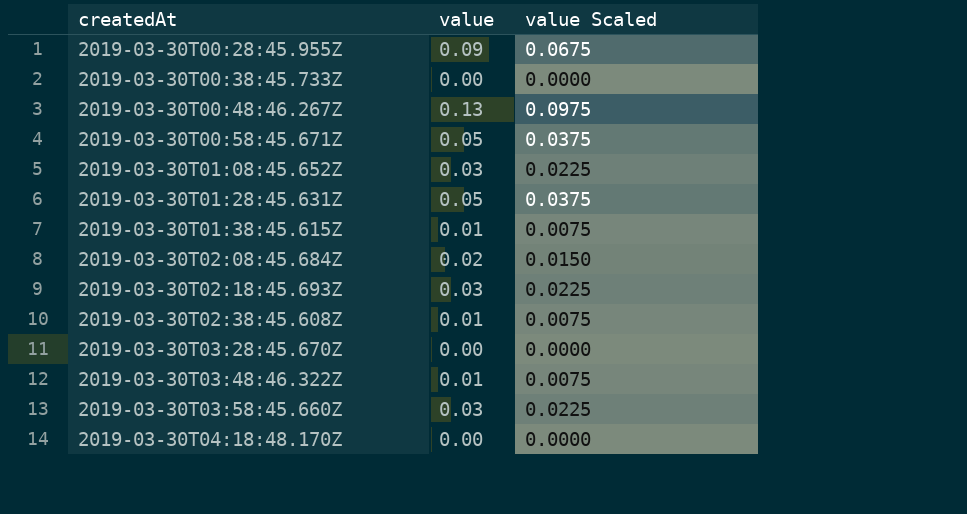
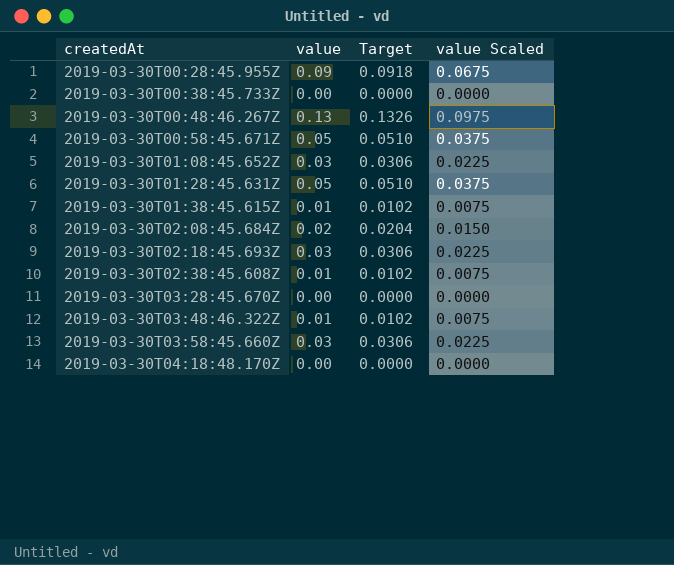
column Target | formula: none -> [value] * 1.02

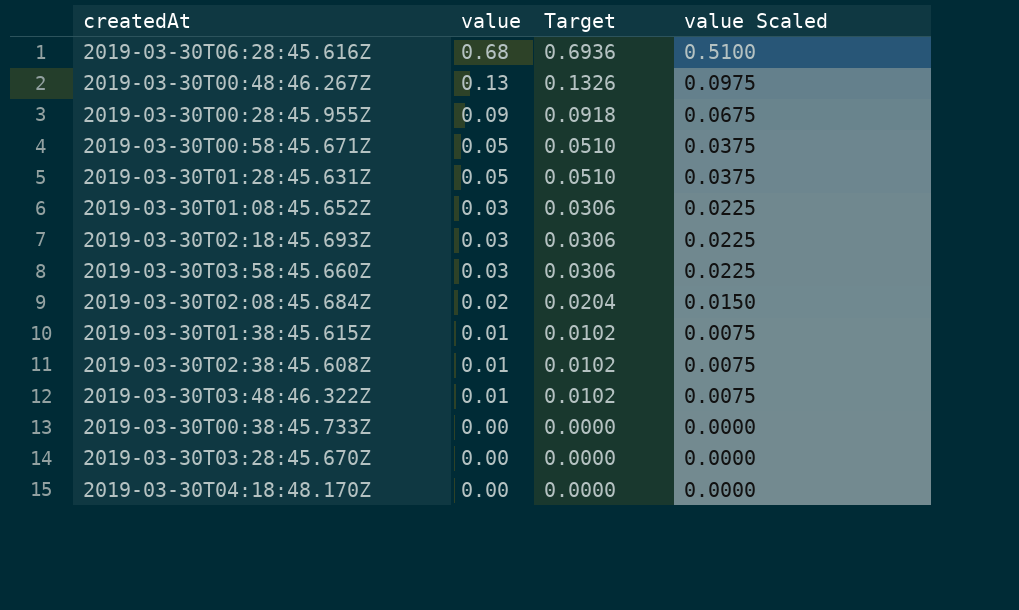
row order: createdAt ascending -> value descending
row 2019-03-30T06:28:45.616Z: none -> 0.68 | 0.6936 | 0.5100

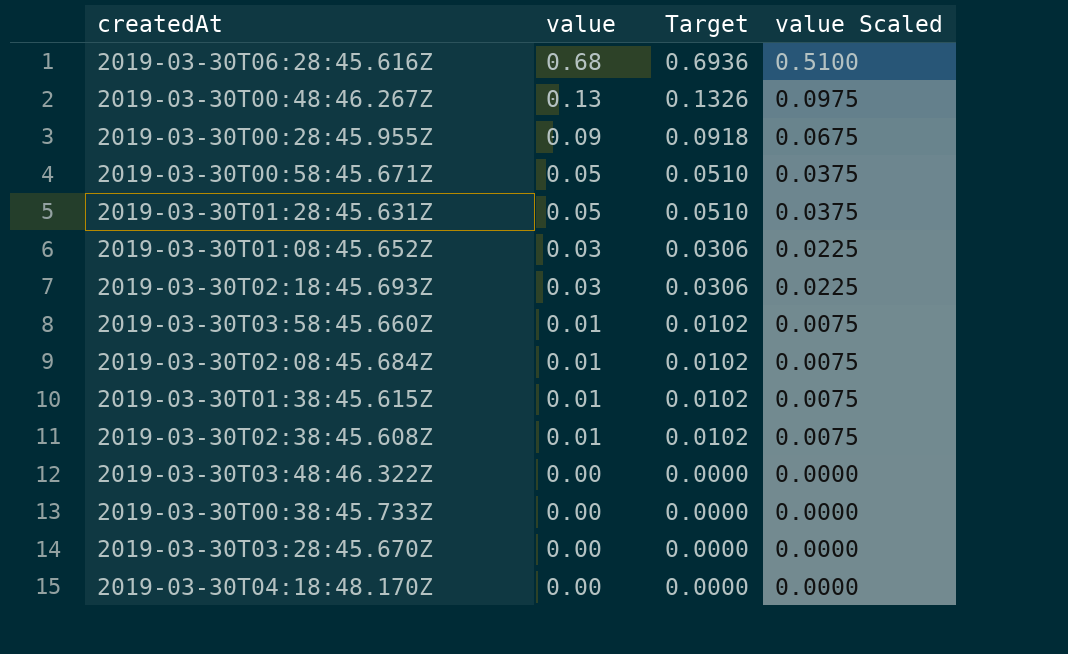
2019-03-30T03:58:45.660Z | value: 0.03 -> 0.01
2019-03-30T03:58:45.660Z | Target: 0.0306 -> 0.0102
2019-03-30T03:58:45.660Z | value Scaled: 0.0225 -> 0.0075
2019-03-30T02:08:45.684Z | value: 0.02 -> 0.01
2019-03-30T02:08:45.684Z | Target: 0.0204 -> 0.0102
2019-03-30T02:08:45.684Z | value Scaled: 0.0150 -> 0.0075
2019-03-30T03:48:46.322Z | value: 0.01 -> 0.00
2019-03-30T03:48:46.322Z | Target: 0.0102 -> 0.0000
2019-03-30T03:48:46.322Z | value Scaled: 0.0075 -> 0.0000

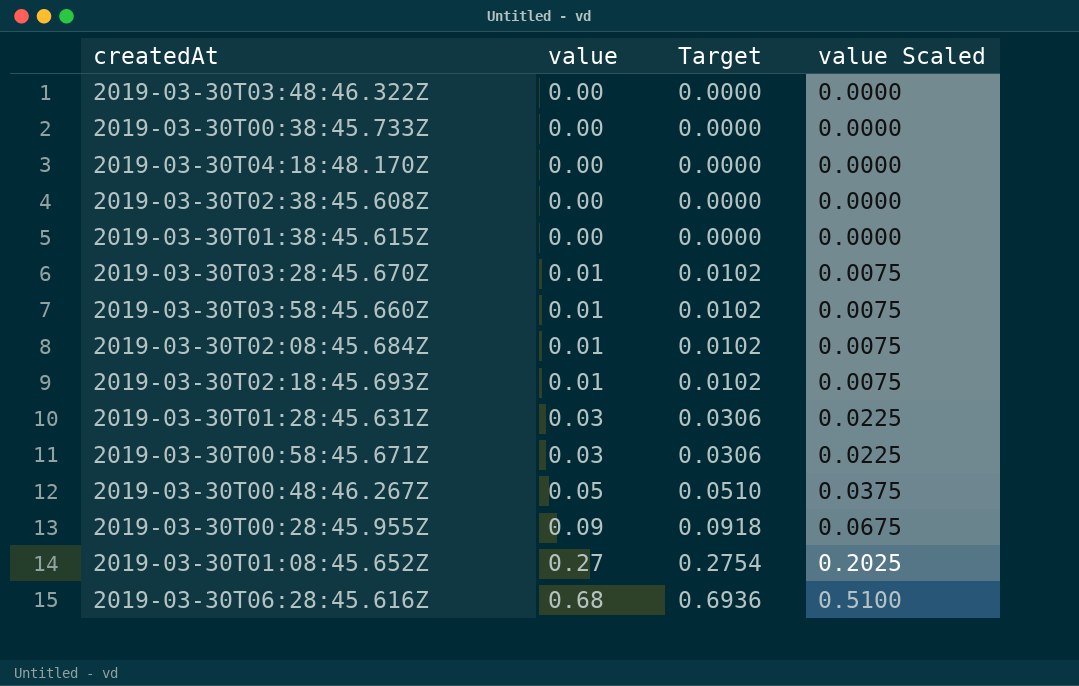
row order: value descending -> value ascending
2019-03-30T02:38:45.608Z | value: 0.01 -> 0.00
2019-03-30T02:38:45.608Z | Target: 0.0102 -> 0.0000
2019-03-30T02:38:45.608Z | value Scaled: 0.0075 -> 0.0000
2019-03-30T01:38:45.615Z | value: 0.01 -> 0.00
2019-03-30T01:38:45.615Z | Target: 0.0102 -> 0.0000
2019-03-30T01:38:45.615Z | value Scaled: 0.0075 -> 0.0000
2019-03-30T03:28:45.670Z | value: 0.00 -> 0.01
2019-03-30T03:28:45.670Z | Target: 0.0000 -> 0.0102
2019-03-30T03:28:45.670Z | value Scaled: 0.0000 -> 0.0075
2019-03-30T02:18:45.693Z | value: 0.03 -> 0.01
2019-03-30T02:18:45.693Z | Target: 0.0306 -> 0.0102
2019-03-30T02:18:45.693Z | value Scaled: 0.0225 -> 0.0075
2019-03-30T01:28:45.631Z | value: 0.05 -> 0.03
2019-03-30T01:28:45.631Z | Target: 0.0510 -> 0.0306
2019-03-30T01:28:45.631Z | value Scaled: 0.0375 -> 0.0225
2019-03-30T00:58:45.671Z | value: 0.05 -> 0.03
2019-03-30T00:58:45.671Z | Target: 0.0510 -> 0.0306
2019-03-30T00:58:45.671Z | value Scaled: 0.0375 -> 0.0225
2019-03-30T00:48:46.267Z | value: 0.13 -> 0.05
2019-03-30T00:48:46.267Z | Target: 0.1326 -> 0.0510
2019-03-30T00:48:46.267Z | value Scaled: 0.0975 -> 0.0375
2019-03-30T01:08:45.652Z | value: 0.03 -> 0.27
2019-03-30T01:08:45.652Z | Target: 0.0306 -> 0.2754
2019-03-30T01:08:45.652Z | value Scaled: 0.0225 -> 0.2025

